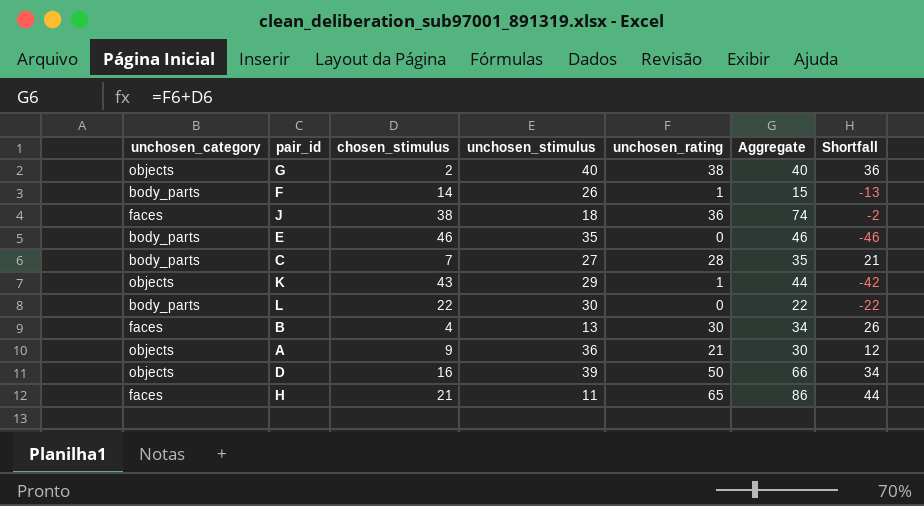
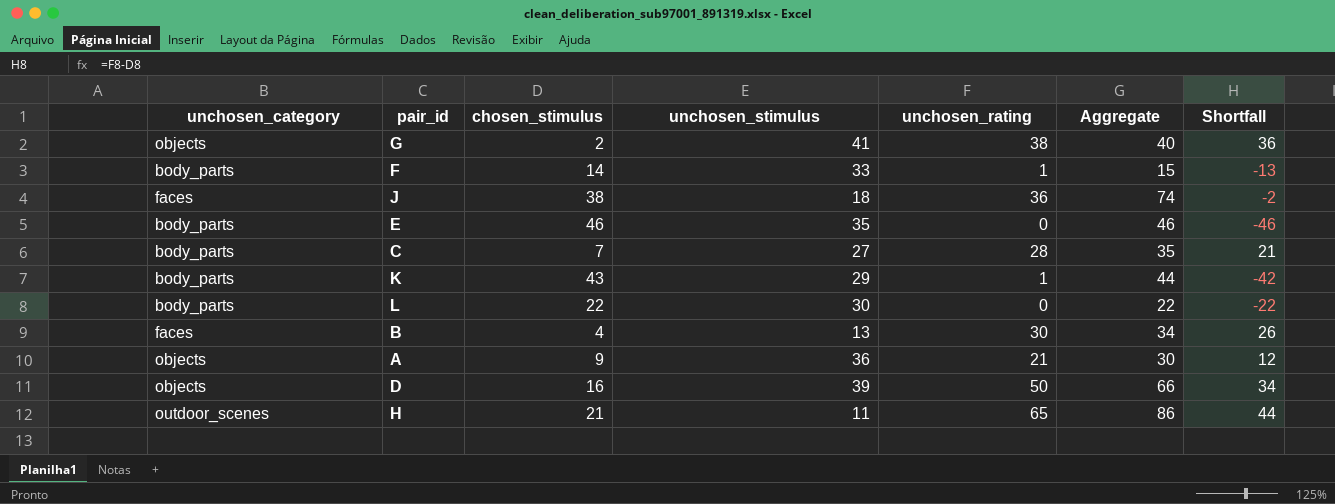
G | unchosen_stimulus: 40 -> 41
F | unchosen_stimulus: 26 -> 33
K | unchosen_category: objects -> body_parts
H | unchosen_category: faces -> outdoor_scenes

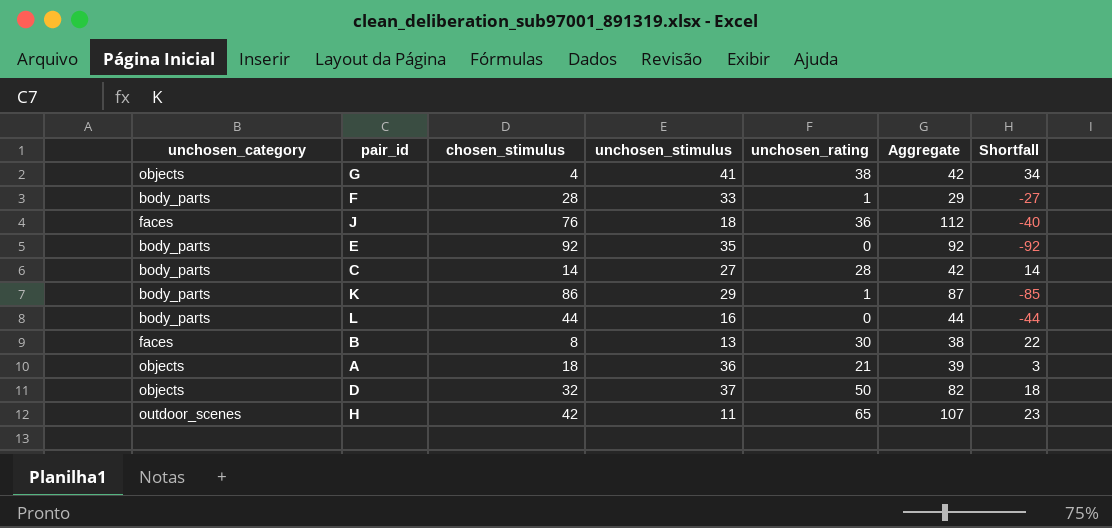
G | chosen_stimulus: 2 -> 4
G | Aggregate: 40 -> 42
G | Shortfall: 36 -> 34
F | chosen_stimulus: 14 -> 28
F | Aggregate: 15 -> 29
F | Shortfall: -13 -> -27
J | chosen_stimulus: 38 -> 76
J | Aggregate: 74 -> 112
J | Shortfall: -2 -> -40
E | chosen_stimulus: 46 -> 92
E | Aggregate: 46 -> 92
E | Shortfall: -46 -> -92
C | chosen_stimulus: 7 -> 14
C | Aggregate: 35 -> 42
C | Shortfall: 21 -> 14
K | chosen_stimulus: 43 -> 86
K | Aggregate: 44 -> 87
K | Shortfall: -42 -> -85
L | chosen_stimulus: 22 -> 44
L | unchosen_stimulus: 30 -> 16
L | Aggregate: 22 -> 44
L | Shortfall: -22 -> -44
B | chosen_stimulus: 4 -> 8
B | Aggregate: 34 -> 38
B | Shortfall: 26 -> 22
A | chosen_stimulus: 9 -> 18
A | Aggregate: 30 -> 39
A | Shortfall: 12 -> 3
D | chosen_stimulus: 16 -> 32
D | unchosen_stimulus: 39 -> 37
D | Aggregate: 66 -> 82
D | Shortfall: 34 -> 18
H | chosen_stimulus: 21 -> 42
H | Aggregate: 86 -> 107
H | Shortfall: 44 -> 23

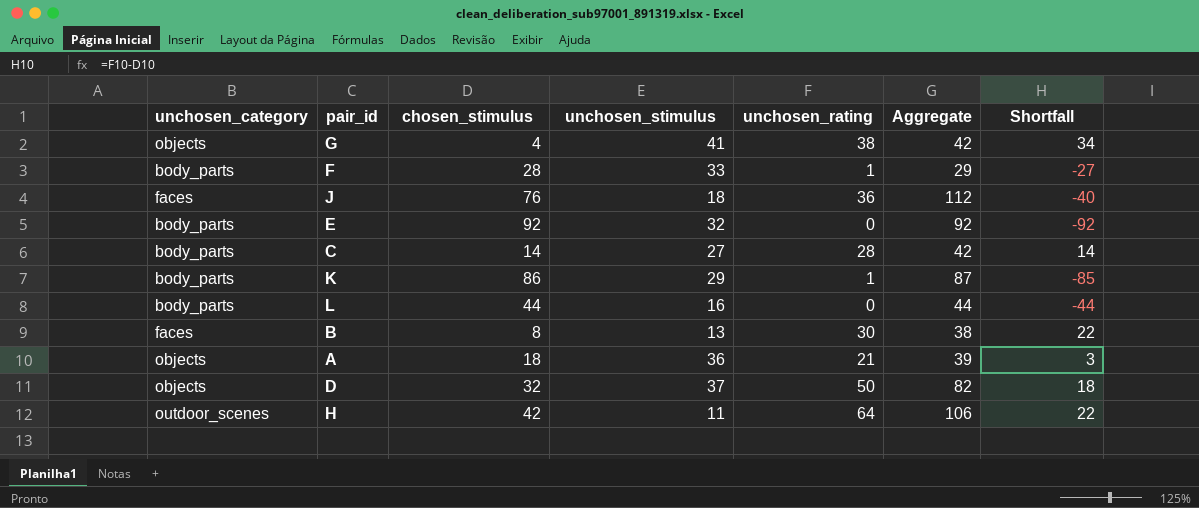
E | unchosen_stimulus: 35 -> 32
H | unchosen_rating: 65 -> 64
H | Aggregate: 107 -> 106
H | Shortfall: 23 -> 22

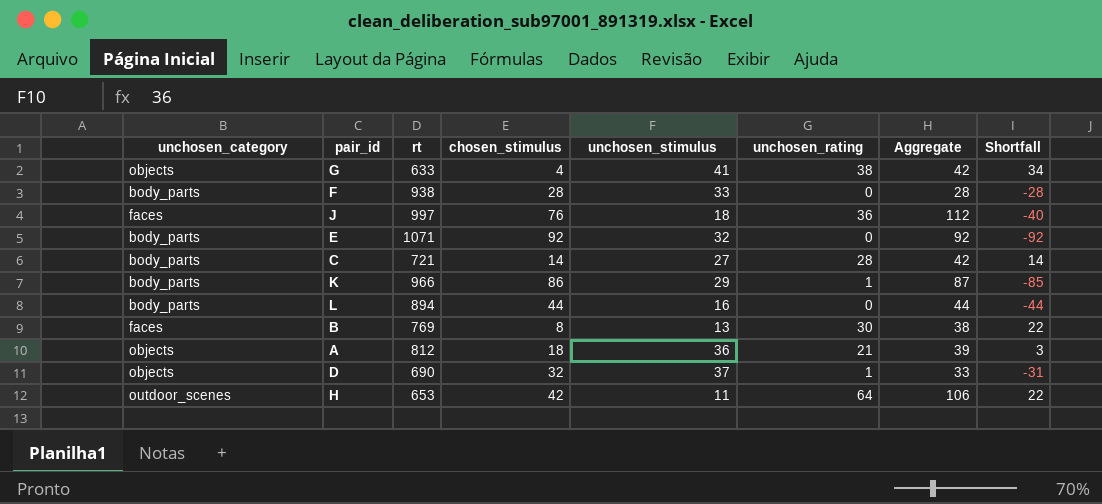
column rt | position: none -> 3
F | unchosen_rating: 1 -> 0
F | Aggregate: 29 -> 28
F | Shortfall: -27 -> -28
D | unchosen_rating: 50 -> 1
D | Aggregate: 82 -> 33
D | Shortfall: 18 -> -31

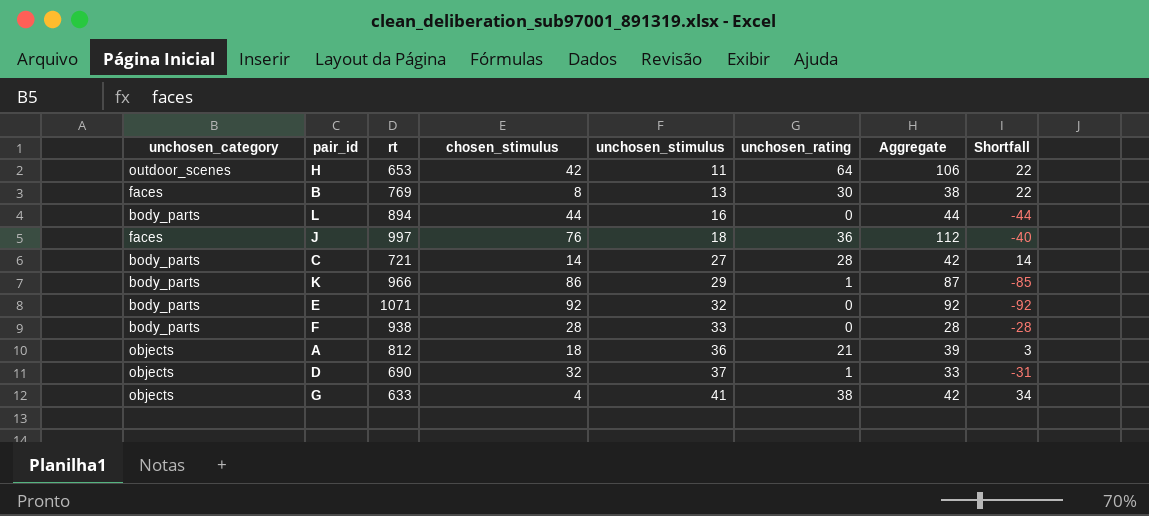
row order: none -> unchosen_stimulus ascending

